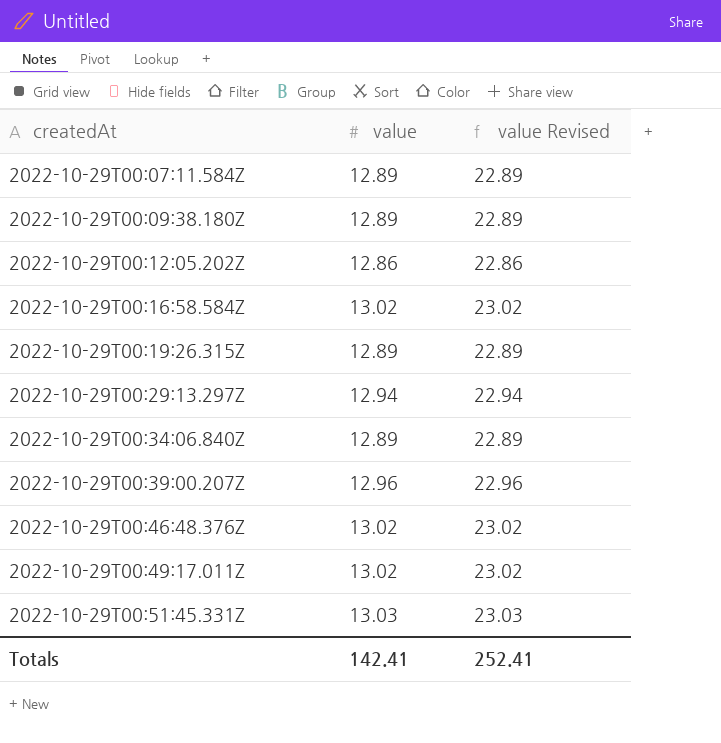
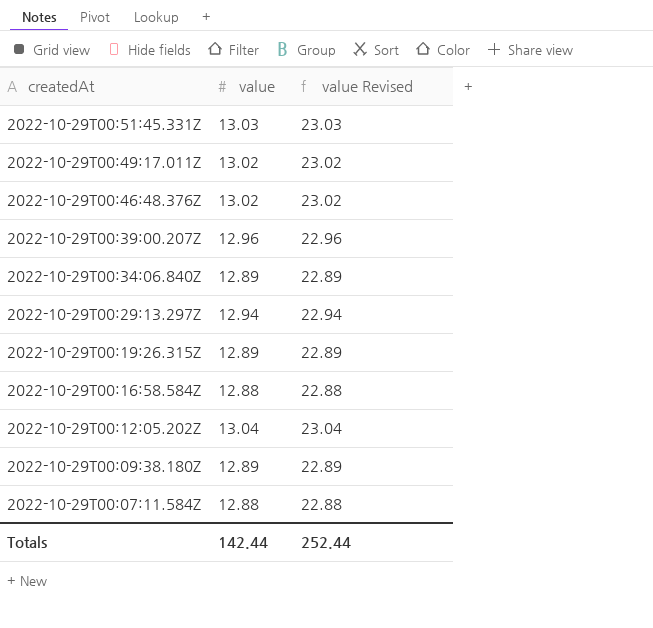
row order: createdAt ascending -> createdAt descending
2022-10-29T00:16:58.584Z | value: 13.02 -> 12.88
2022-10-29T00:16:58.584Z | value Revised: 23.02 -> 22.88
2022-10-29T00:12:05.202Z | value: 12.86 -> 13.04
2022-10-29T00:12:05.202Z | value Revised: 22.86 -> 23.04
2022-10-29T00:07:11.584Z | value: 12.89 -> 12.88
2022-10-29T00:07:11.584Z | value Revised: 22.89 -> 22.88
Totals | value: 142.41 -> 142.44
Totals | value Revised: 252.41 -> 252.44

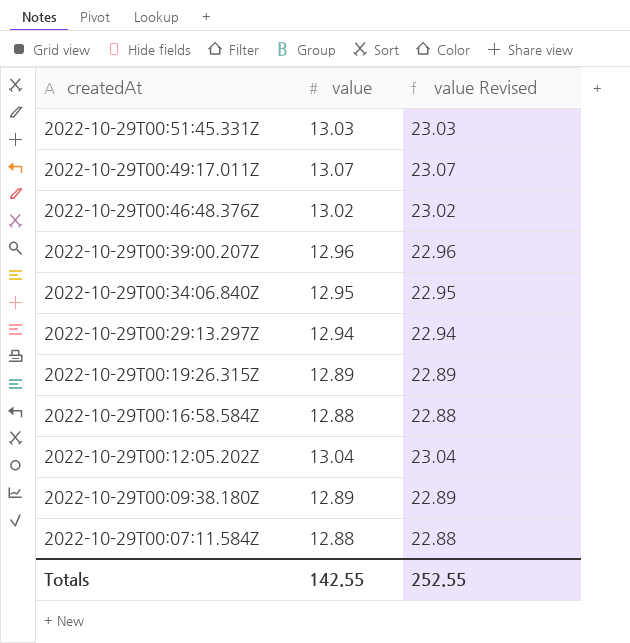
2022-10-29T00:49:17.011Z | value: 13.02 -> 13.07
2022-10-29T00:49:17.011Z | value Revised: 23.02 -> 23.07
2022-10-29T00:34:06.840Z | value: 12.89 -> 12.95
2022-10-29T00:34:06.840Z | value Revised: 22.89 -> 22.95
Totals | value: 142.44 -> 142.55
Totals | value Revised: 252.44 -> 252.55

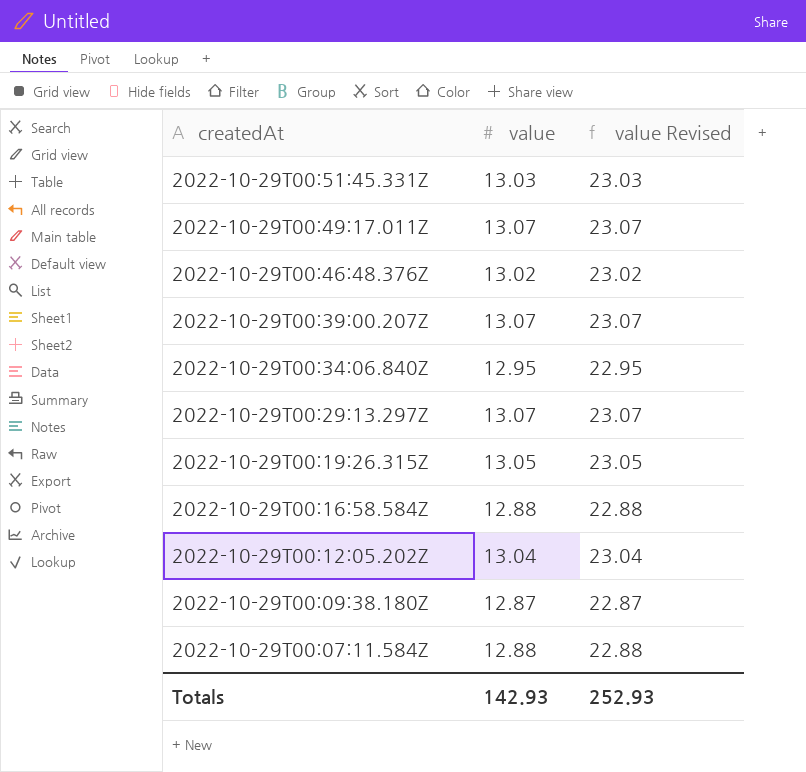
2022-10-29T00:39:00.207Z | value: 12.96 -> 13.07
2022-10-29T00:39:00.207Z | value Revised: 22.96 -> 23.07
2022-10-29T00:29:13.297Z | value: 12.94 -> 13.07
2022-10-29T00:29:13.297Z | value Revised: 22.94 -> 23.07
2022-10-29T00:19:26.315Z | value: 12.89 -> 13.05
2022-10-29T00:19:26.315Z | value Revised: 22.89 -> 23.05
2022-10-29T00:09:38.180Z | value: 12.89 -> 12.87
2022-10-29T00:09:38.180Z | value Revised: 22.89 -> 22.87
Totals | value: 142.55 -> 142.93
Totals | value Revised: 252.55 -> 252.93

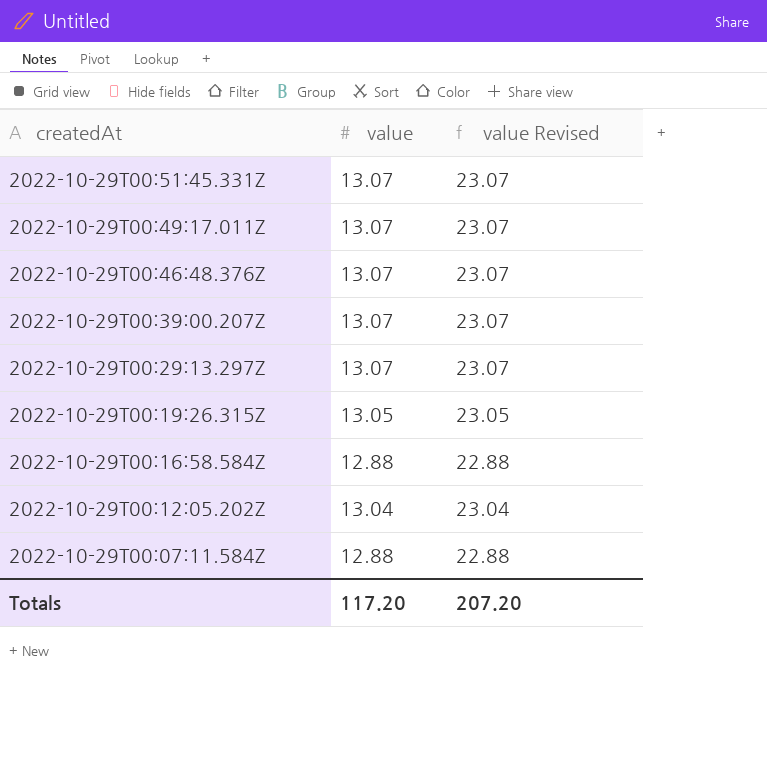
row 2022-10-29T00:34:06.840Z: 12.95 | 22.95 -> none
row 2022-10-29T00:09:38.180Z: 12.87 | 22.87 -> none
2022-10-29T00:51:45.331Z | value: 13.03 -> 13.07
2022-10-29T00:51:45.331Z | value Revised: 23.03 -> 23.07
2022-10-29T00:46:48.376Z | value: 13.02 -> 13.07
2022-10-29T00:46:48.376Z | value Revised: 23.02 -> 23.07
Totals | value: 142.93 -> 117.20
Totals | value Revised: 252.93 -> 207.20

